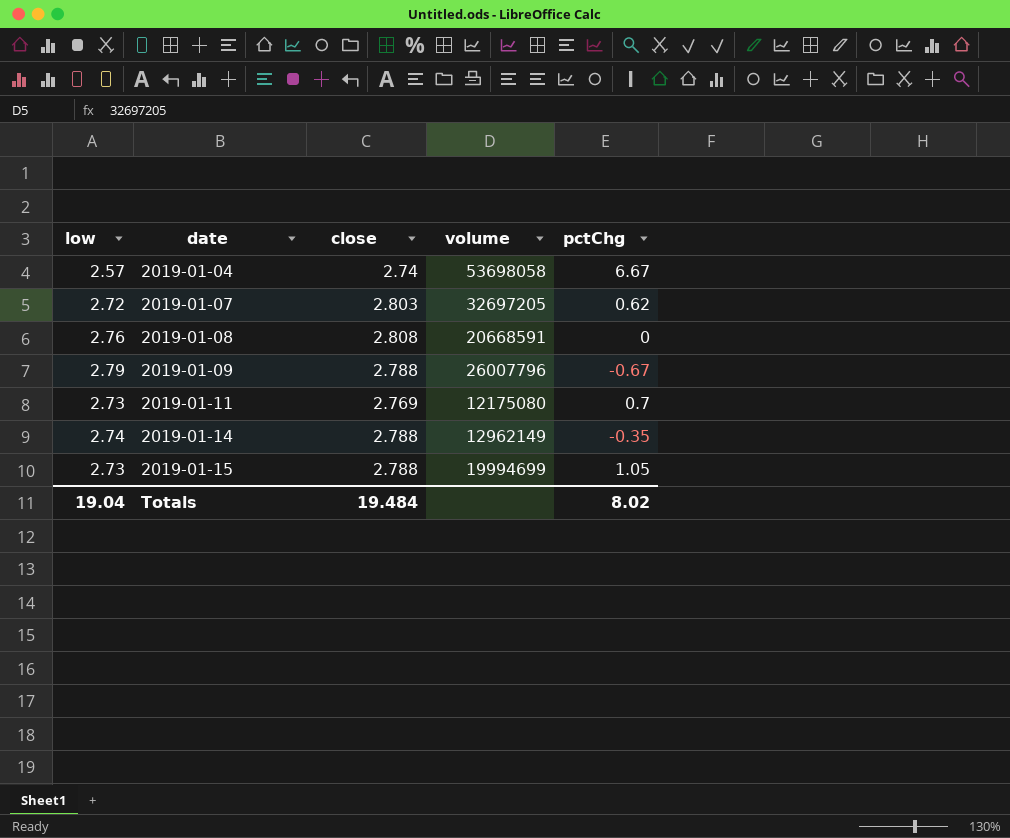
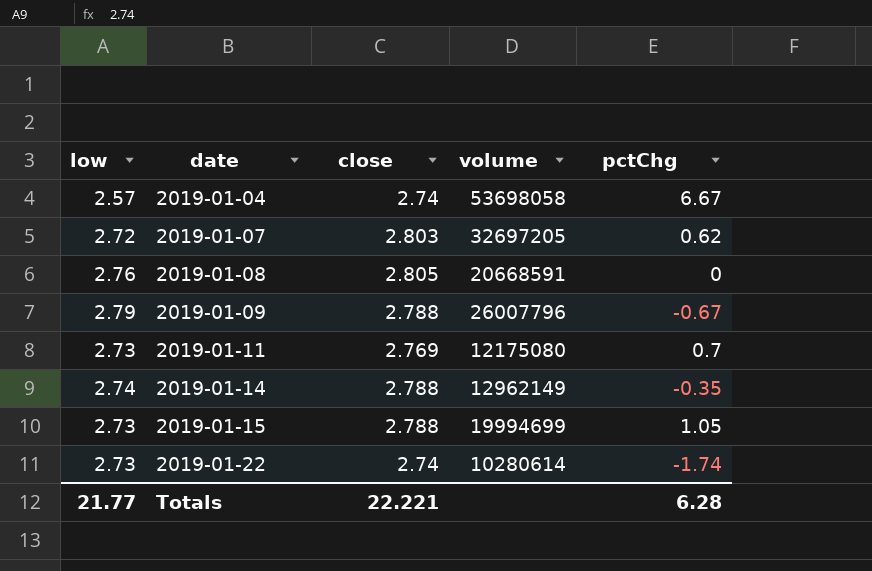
2019-01-08 | close: 2.808 -> 2.805
row 2019-01-22: none -> 2.73 | 2.74 | 10280614 | -1.74
Totals | low: 19.04 -> 21.77
Totals | close: 19.484 -> 22.221
Totals | pctChg: 8.02 -> 6.28

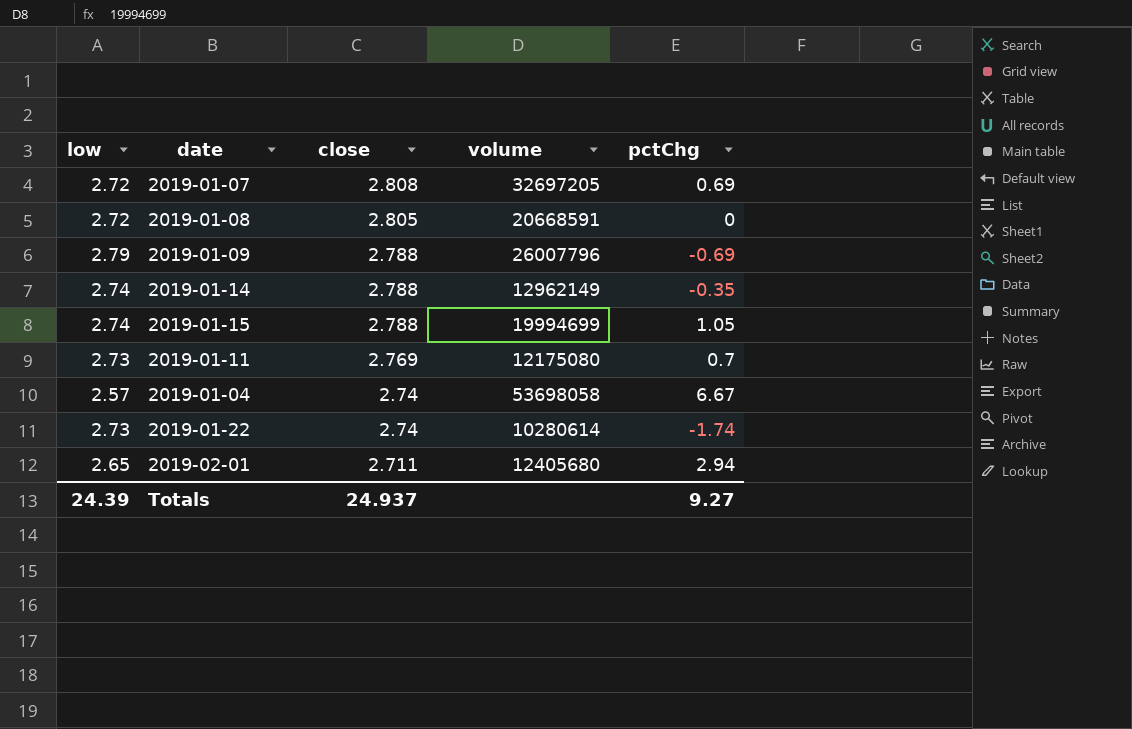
row order: date ascending -> close descending
2019-01-07 | close: 2.803 -> 2.808
2019-01-07 | pctChg: 0.62 -> 0.69
2019-01-08 | low: 2.76 -> 2.72
2019-01-09 | pctChg: -0.67 -> -0.69
2019-01-15 | low: 2.73 -> 2.74
row 2019-02-01: none -> 2.65 | 2.711 | 12405680 | 2.94
Totals | low: 21.77 -> 24.39
Totals | close: 22.221 -> 24.937
Totals | pctChg: 6.28 -> 9.27

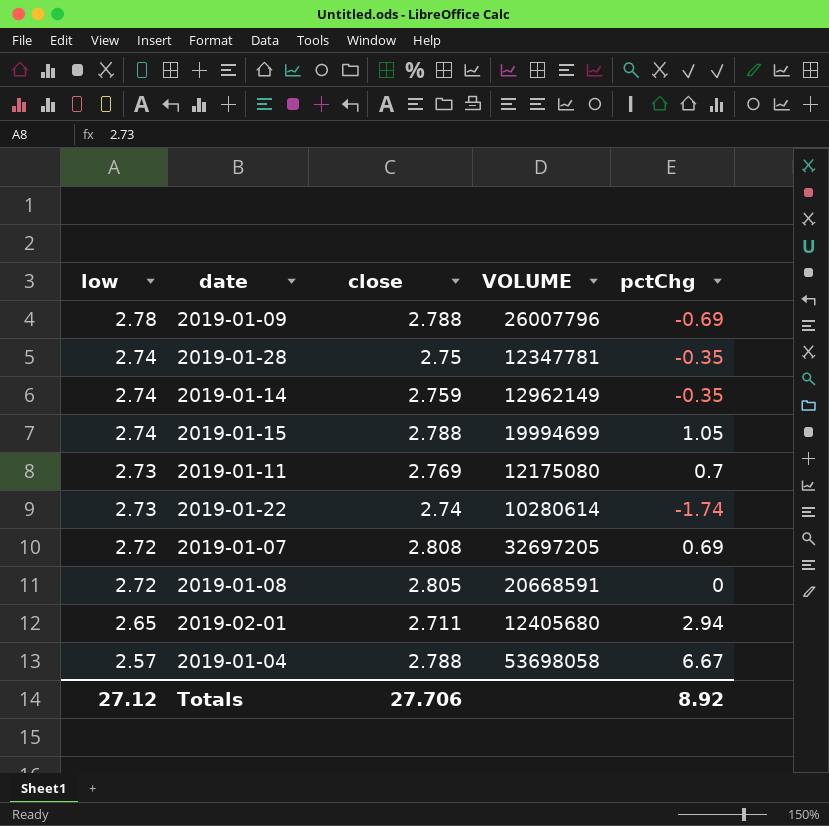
row order: close descending -> low descending
column name: volume -> VOLUME
2019-01-09 | low: 2.79 -> 2.78
row 2019-01-28: none -> 2.74 | 2.75 | 12347781 | -0.35
2019-01-14 | close: 2.788 -> 2.759
2019-01-04 | close: 2.74 -> 2.788
Totals | low: 24.39 -> 27.12
Totals | close: 24.937 -> 27.706
Totals | pctChg: 9.27 -> 8.92

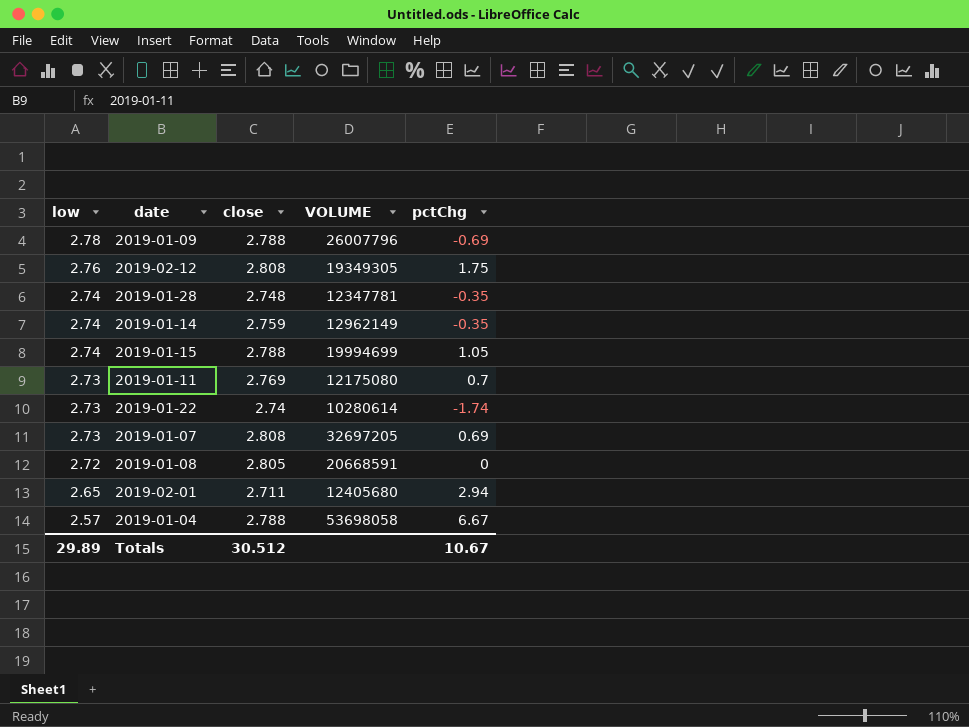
row 2019-02-12: none -> 2.76 | 2.808 | 19349305 | 1.75
2019-01-28 | close: 2.75 -> 2.748
2019-01-07 | low: 2.72 -> 2.73
Totals | low: 27.12 -> 29.89
Totals | close: 27.706 -> 30.512
Totals | pctChg: 8.92 -> 10.67

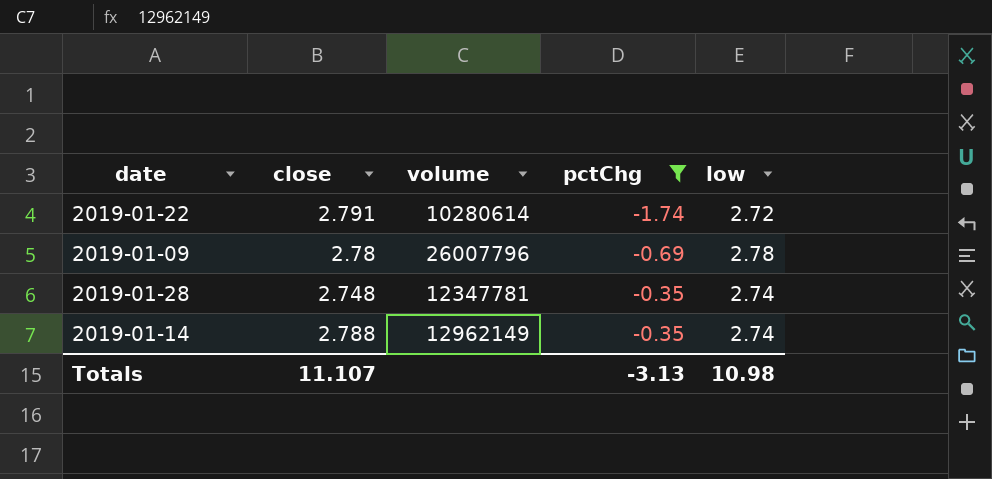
filter: none -> pctChg <= -0.35
row order: low descending -> pctChg ascending
column name: VOLUME -> volume
column low | position: 1 -> 5
2019-01-22 | close: 2.74 -> 2.791
2019-01-22 | low: 2.73 -> 2.72
2019-01-09 | close: 2.788 -> 2.78
2019-01-14 | close: 2.759 -> 2.788
Totals | close: 30.512 -> 11.107
Totals | pctChg: 10.67 -> -3.13
Totals | low: 29.89 -> 10.98

